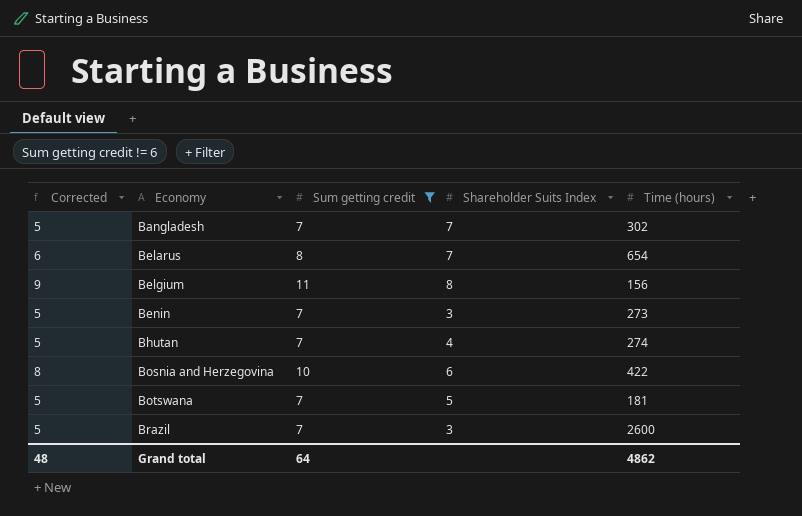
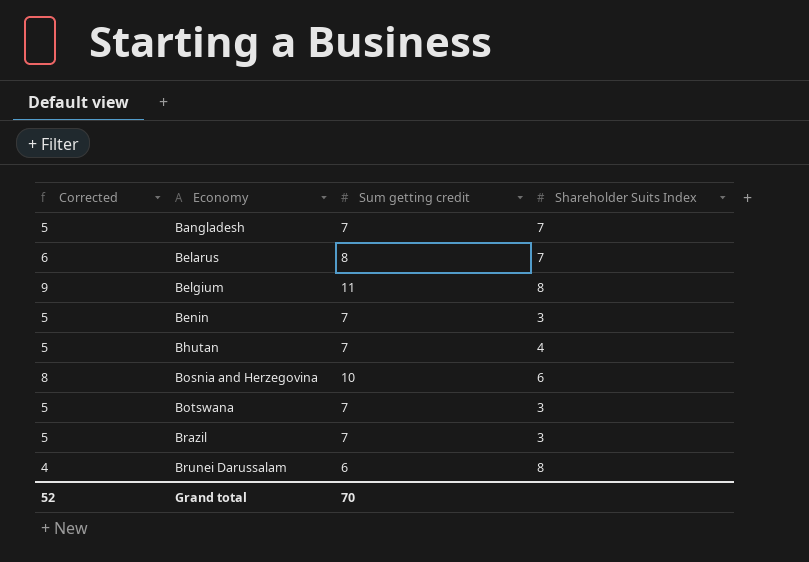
filter: Sum getting credit != 6 -> none
column Time (hours) | position: 5 -> none
Botswana | Shareholder Suits Index: 5 -> 3
Grand total | Corrected: 48 -> 52
Grand total | Sum getting credit: 64 -> 70

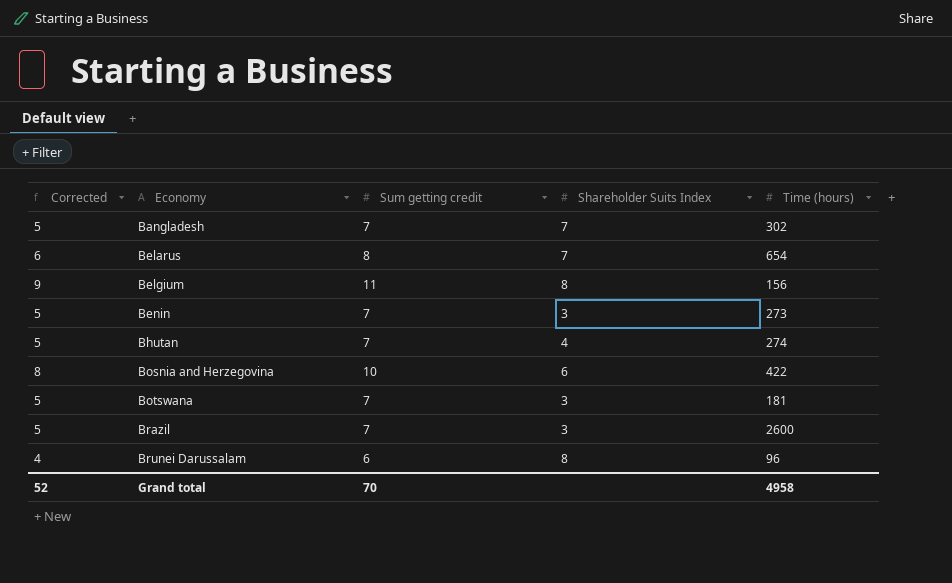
column Time (hours) | position: none -> 5

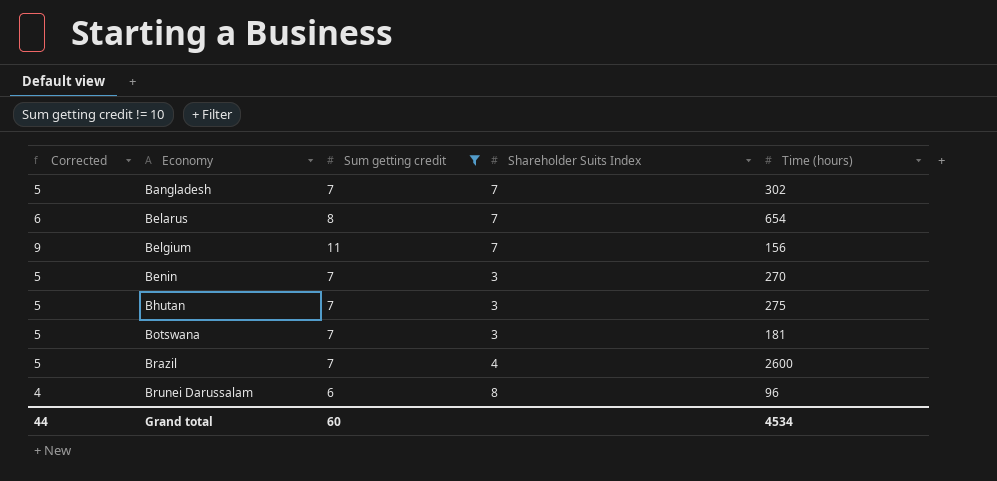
filter: none -> Sum getting credit != 10
Belgium | Shareholder Suits Index: 8 -> 7
Benin | Time (hours): 273 -> 270
Bhutan | Shareholder Suits Index: 4 -> 3
Bhutan | Time (hours): 274 -> 275
Brazil | Shareholder Suits Index: 3 -> 4
Grand total | Corrected: 52 -> 44
Grand total | Sum getting credit: 70 -> 60
Grand total | Time (hours): 4958 -> 4534

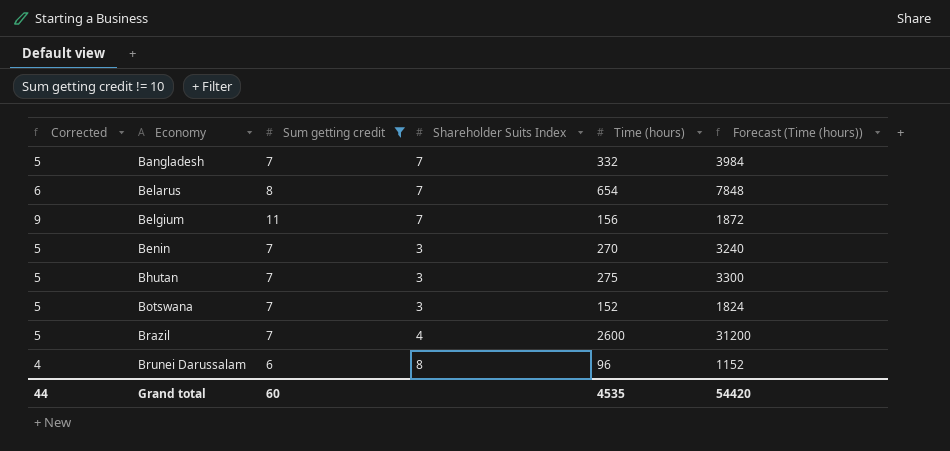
column Forecast (Time (hours)) | formula: none -> [Time (hours)] * 12
Bangladesh | Time (hours): 302 -> 332
Botswana | Time (hours): 181 -> 152
Grand total | Time (hours): 4534 -> 4535

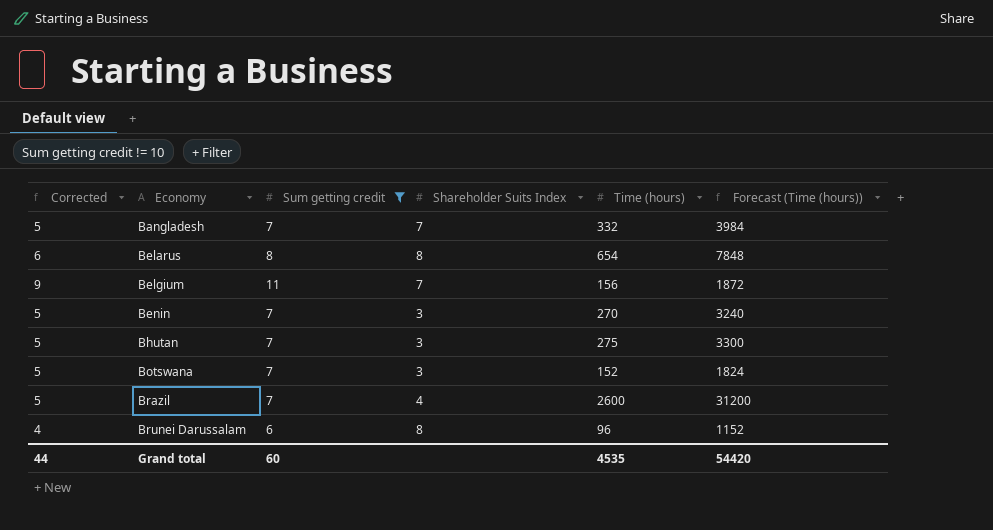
Belarus | Shareholder Suits Index: 7 -> 8

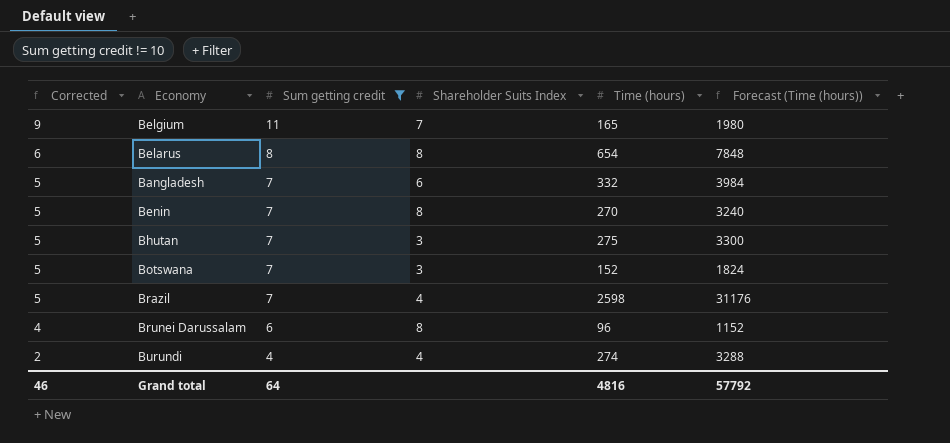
row order: Economy ascending -> Corrected descending
Belgium | Time (hours): 156 -> 165
Belgium | Forecast (Time (hours)): 1872 -> 1980
Bangladesh | Shareholder Suits Index: 7 -> 6
Benin | Shareholder Suits Index: 3 -> 8
Brazil | Time (hours): 2600 -> 2598
Brazil | Forecast (Time (hours)): 31200 -> 31176
row Burundi: none -> 2 | 4 | 4 | 274 | 3288
Grand total | Corrected: 44 -> 46
Grand total | Sum getting credit: 60 -> 64
Grand total | Time (hours): 4535 -> 4816
Grand total | Forecast (Time (hours)): 54420 -> 57792

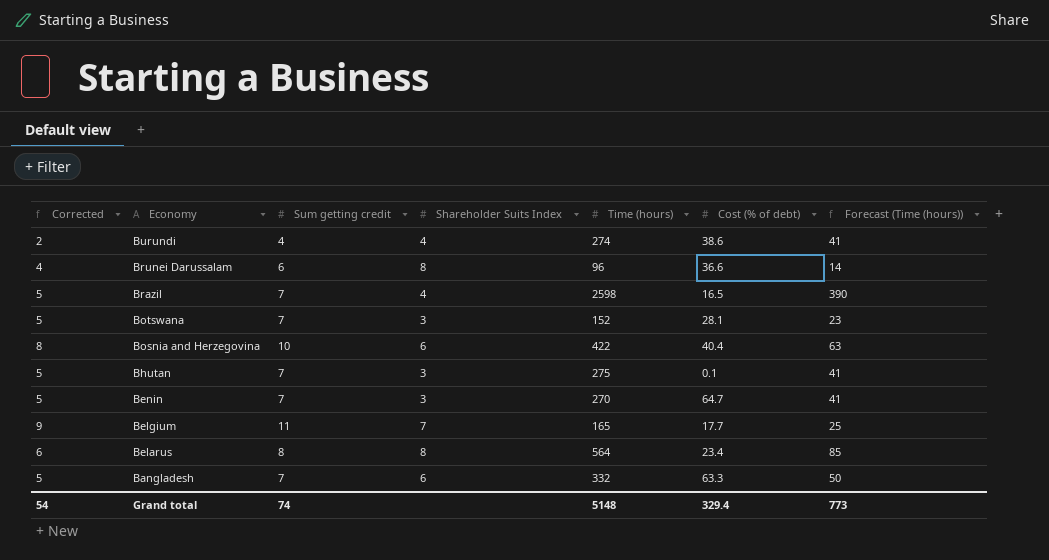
filter: Sum getting credit != 10 -> none
row order: Corrected descending -> Economy descending
column Cost (% of debt) | position: none -> 6
column Forecast (Time (hours)) | formula: [Time (hours)] * 12 -> [Time (hours)] * 0.15
Benin | Shareholder Suits Index: 8 -> 3
Belarus | Time (hours): 654 -> 564
Grand total | Corrected: 46 -> 54
Grand total | Sum getting credit: 64 -> 74
Grand total | Time (hours): 4816 -> 5148
Grand total | Forecast (Time (hours)): 57792 -> 773

